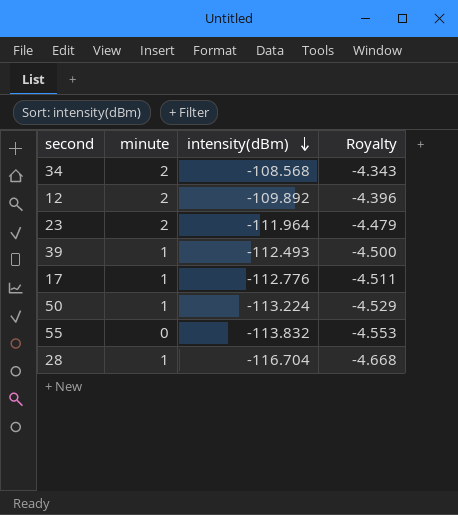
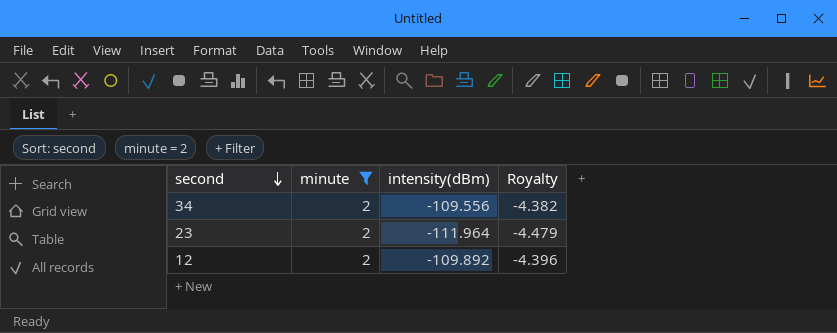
filter: none -> minute = 2
row order: intensity(dBm) descending -> second descending
34 | intensity(dBm): -108.568 -> -109.556
34 | Royalty: -4.343 -> -4.382

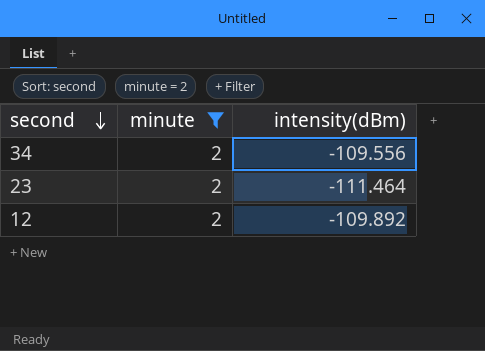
column Royalty | formula: [intensity(dBm)] * 0.04 -> none
23 | intensity(dBm): -111.964 -> -111.464

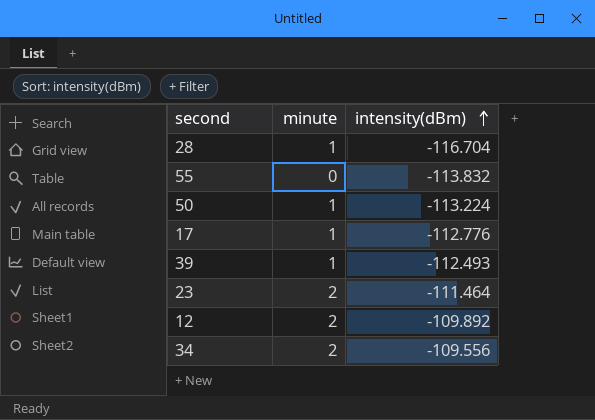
filter: minute = 2 -> none
row order: second descending -> intensity(dBm) ascending

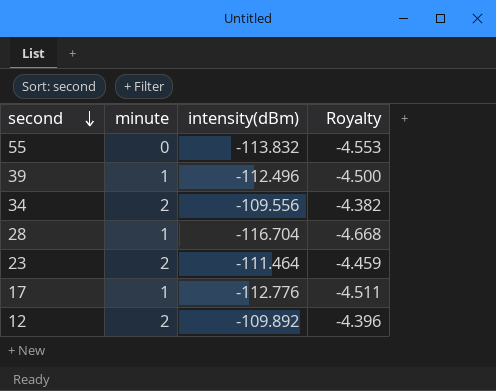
row order: intensity(dBm) ascending -> second descending
column Royalty | formula: none -> [intensity(dBm)] * 0.04
row 50: 1 | -113.224 -> none
39 | intensity(dBm): -112.493 -> -112.496

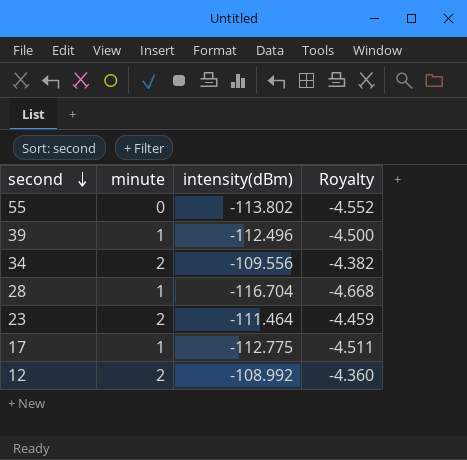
55 | intensity(dBm): -113.832 -> -113.802
55 | Royalty: -4.553 -> -4.552
17 | intensity(dBm): -112.776 -> -112.775
12 | intensity(dBm): -109.892 -> -108.992
12 | Royalty: -4.396 -> -4.360

